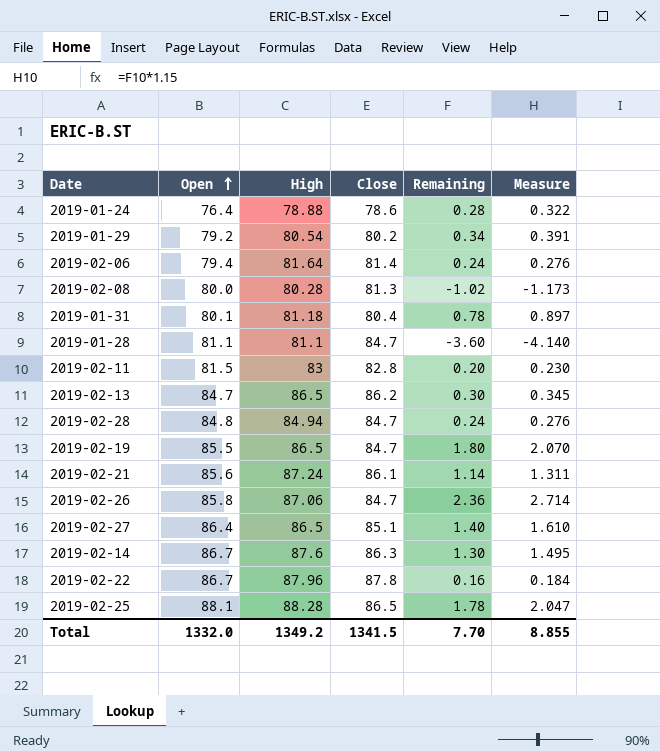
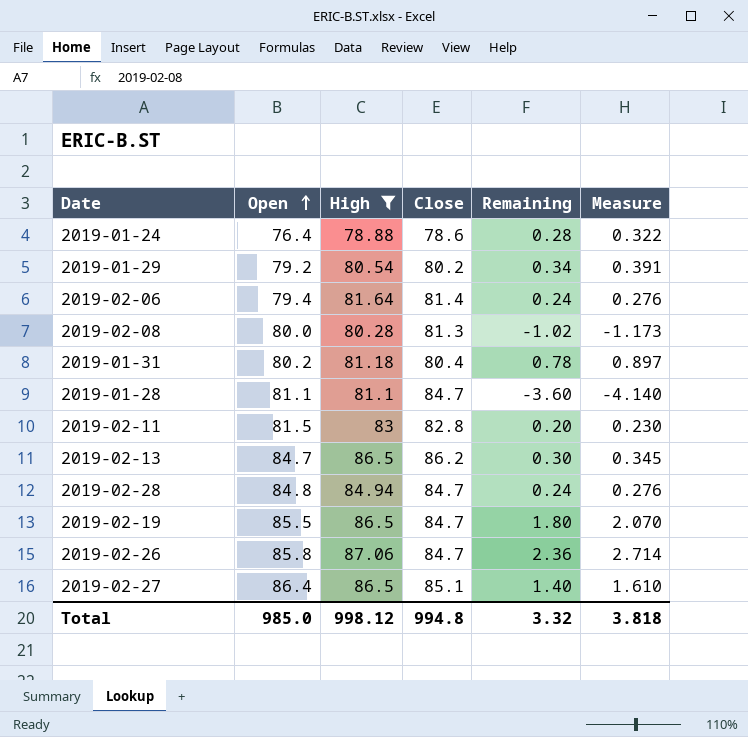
filter: none -> High <= 87.06
2019-01-31 | Open: 80.1 -> 80.2
Total | Open: 1332.0 -> 985.0
Total | High: 1349.2 -> 998.12
Total | Close: 1341.5 -> 994.8
Total | Remaining: 7.70 -> 3.32
Total | Measure: 8.855 -> 3.818

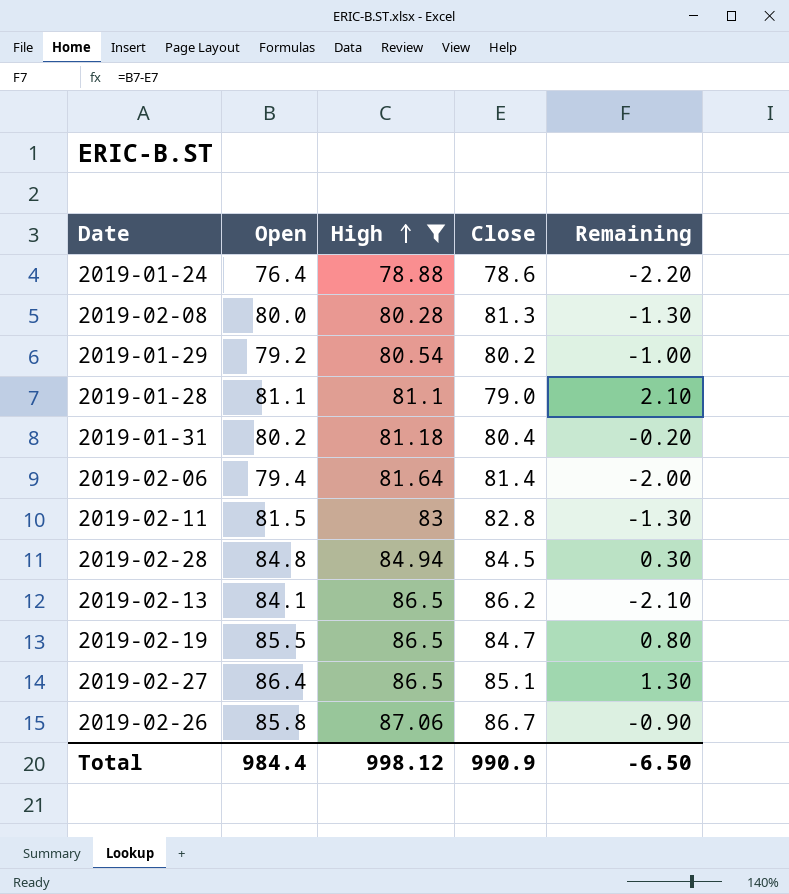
row order: Open ascending -> High ascending
column Measure | formula: [Remaining] * 1.15 -> none
column Remaining | formula: [High] - [Close] -> [Open] - [Close]
2019-01-28 | Close: 84.7 -> 79.0
2019-02-28 | Close: 84.7 -> 84.5
2019-02-13 | Open: 84.7 -> 84.1
2019-02-26 | Close: 84.7 -> 86.7
Total | Open: 985.0 -> 984.4
Total | Close: 994.8 -> 990.9
Total | Remaining: 3.32 -> -6.50

